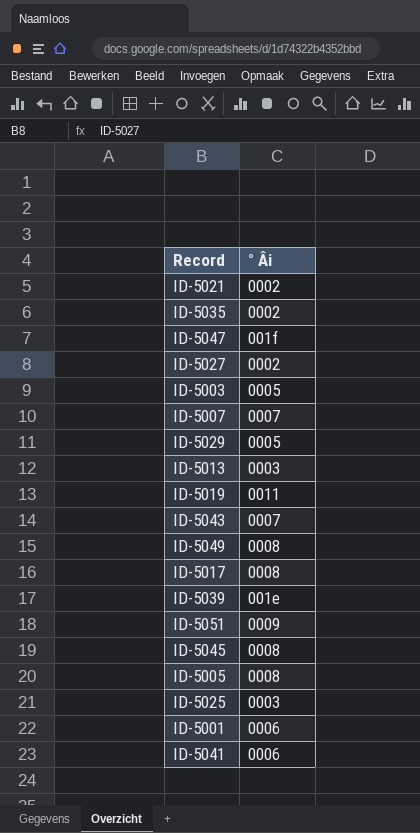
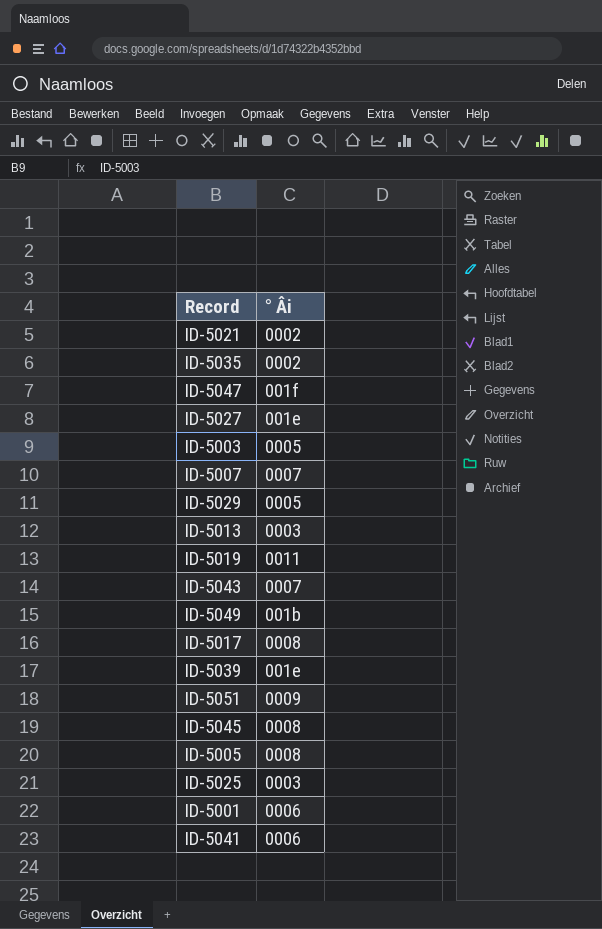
ID-5027 | ° Âi: 0002 -> 001e
ID-5049 | ° Âi: 0008 -> 001b

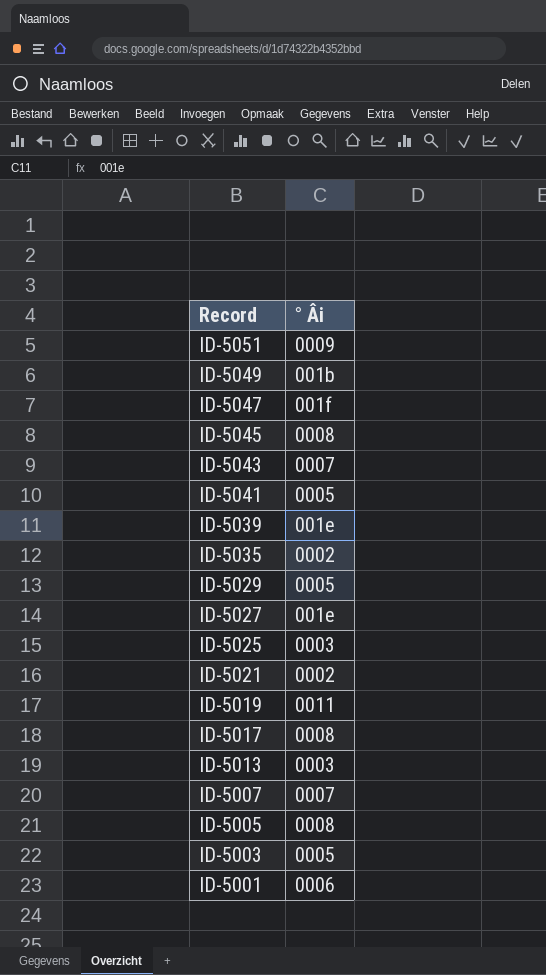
row order: none -> Record descending
ID-5041 | ° Âi: 0006 -> 0005

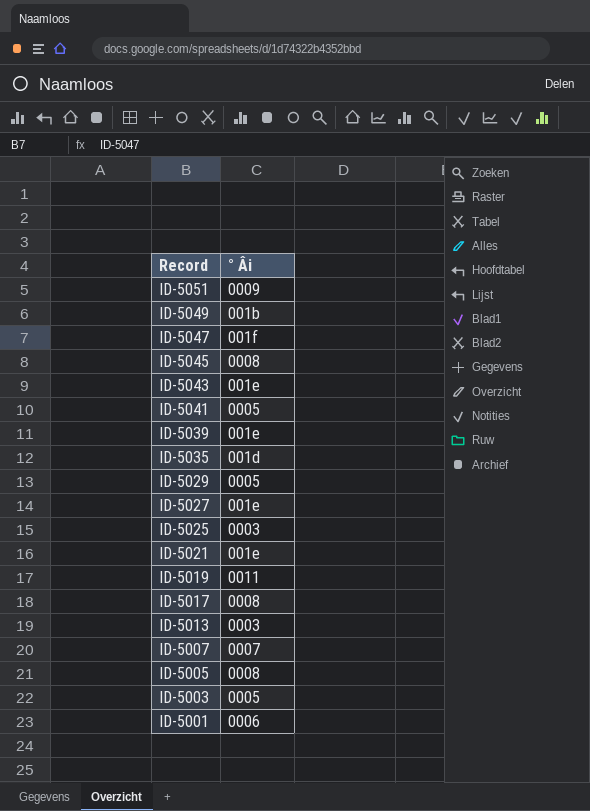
ID-5043 | ° Âi: 0007 -> 001e
ID-5035 | ° Âi: 0002 -> 001d
ID-5021 | ° Âi: 0002 -> 001e

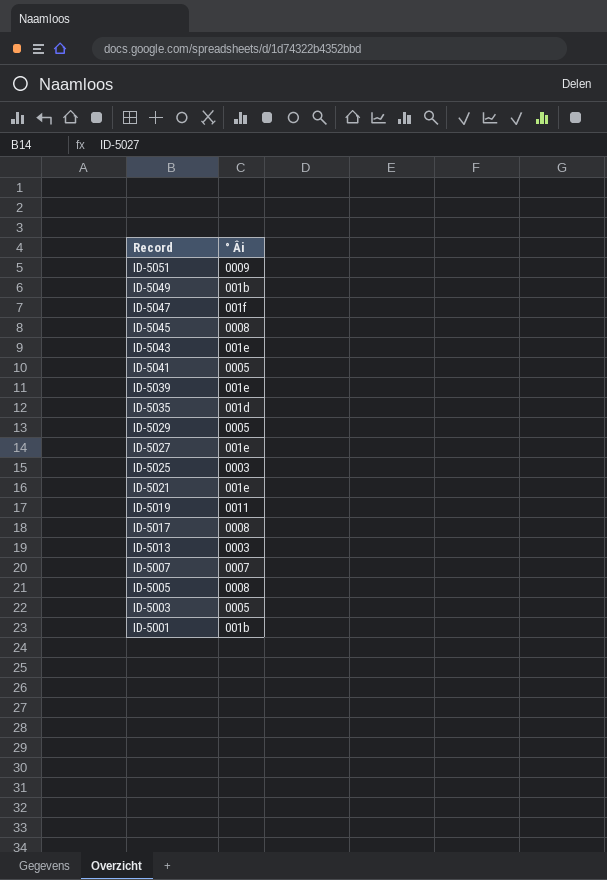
ID-5001 | ° Âi: 0006 -> 001b

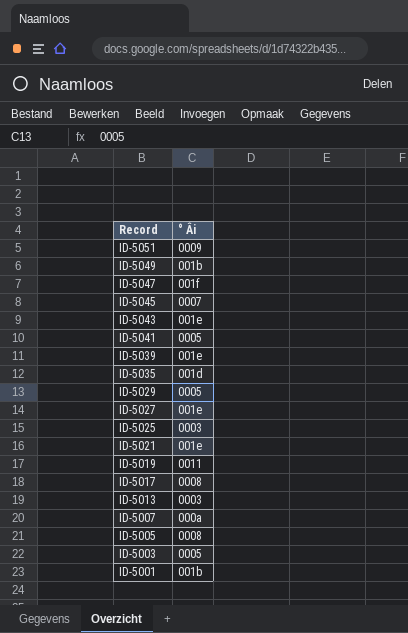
ID-5045 | ° Âi: 0008 -> 0007
ID-5007 | ° Âi: 0007 -> 000a

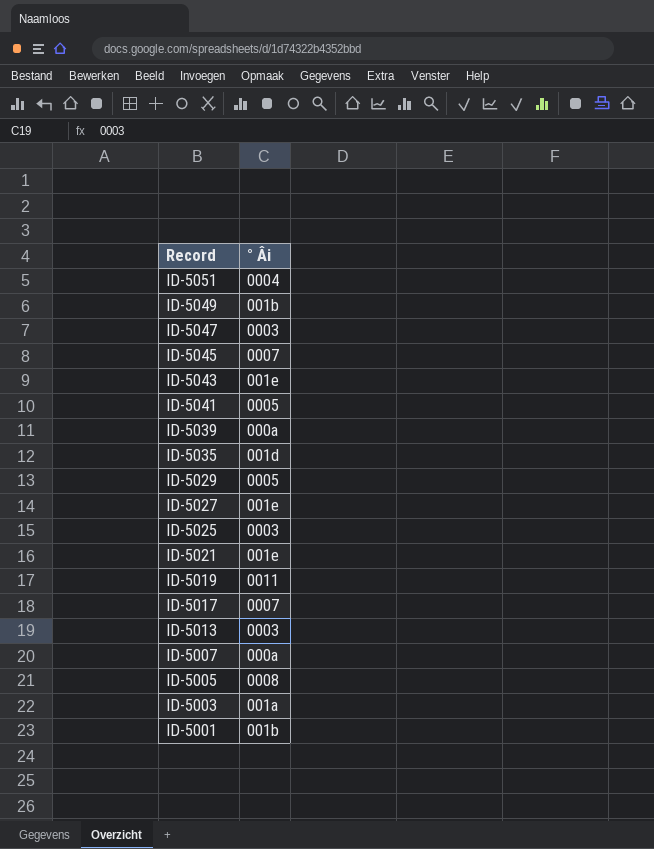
ID-5051 | ° Âi: 0009 -> 0004
ID-5047 | ° Âi: 001f -> 0003
ID-5039 | ° Âi: 001e -> 000a
ID-5017 | ° Âi: 0008 -> 0007
ID-5003 | ° Âi: 0005 -> 001a

